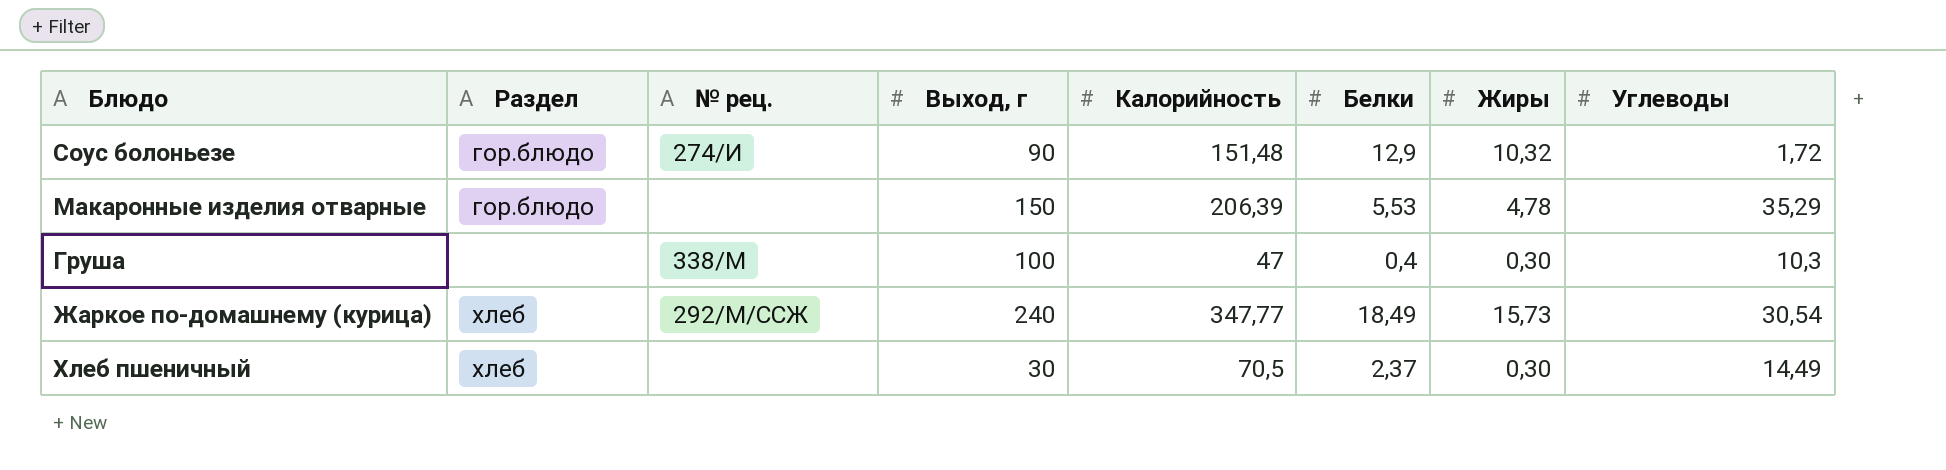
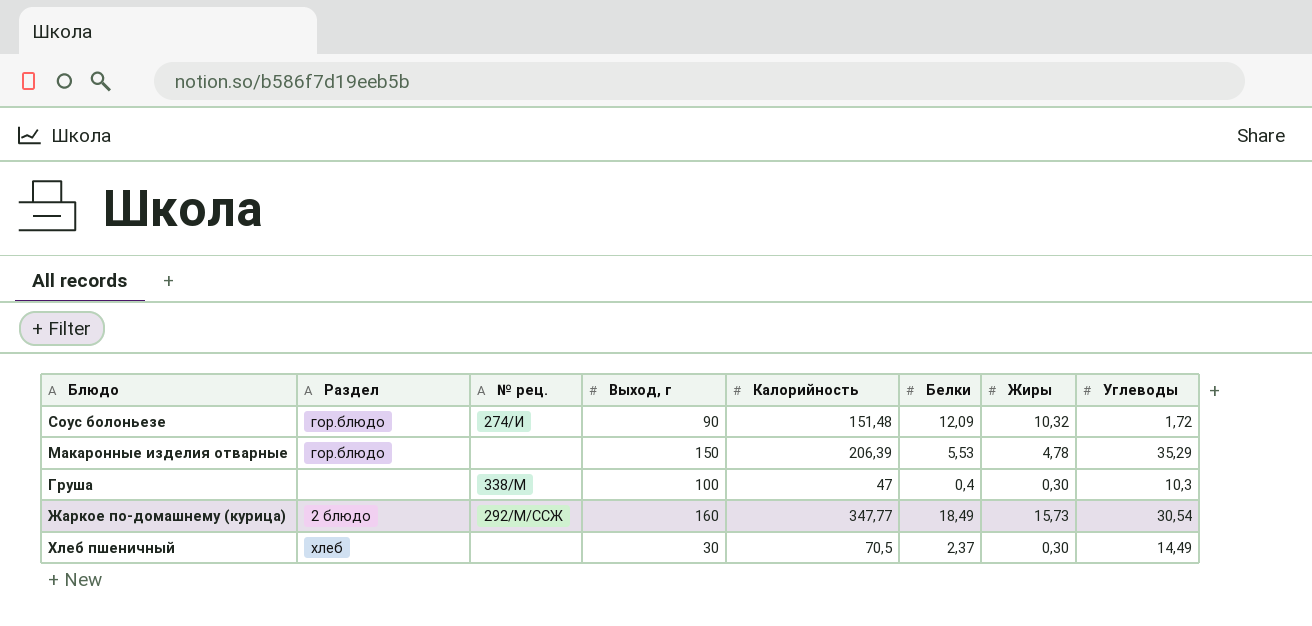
Соус болоньезе | Белки: 12,9 -> 12,09
Жаркое по-домашнему (курица) | Раздел: хлеб -> 2 блюдо
Жаркое по-домашнему (курица) | Выход, г: 240 -> 160

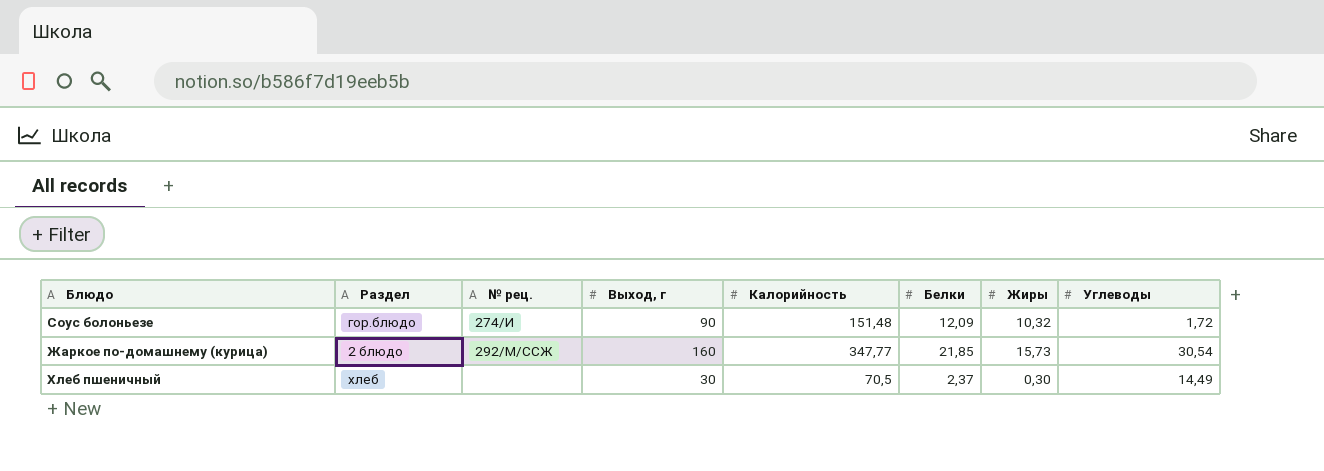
row Макаронные изделия отварные: гор.блюдо | none | 150 | 206,39 | 5,53 | 4,78 | 35,29 -> none
row Груша: none | 338/М | 100 | 47 | 0,4 | 0,30 | 10,3 -> none
Жаркое по-домашнему (курица) | Белки: 18,49 -> 21,85

